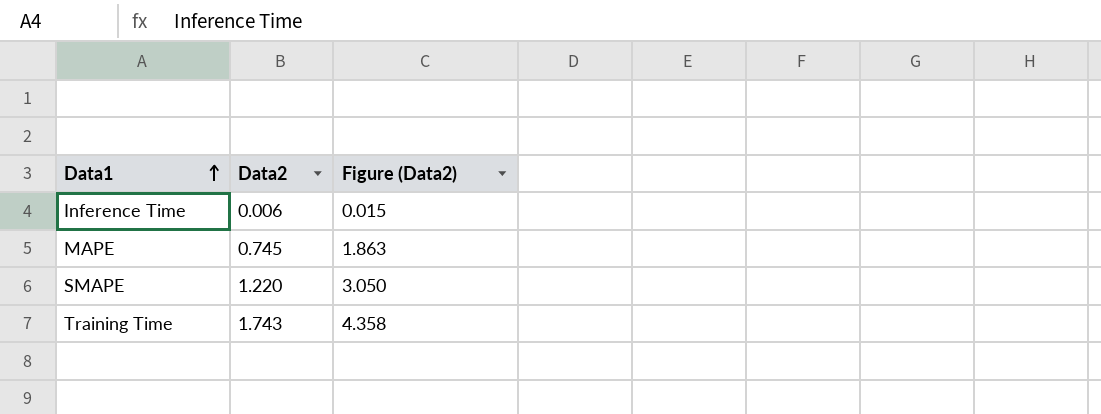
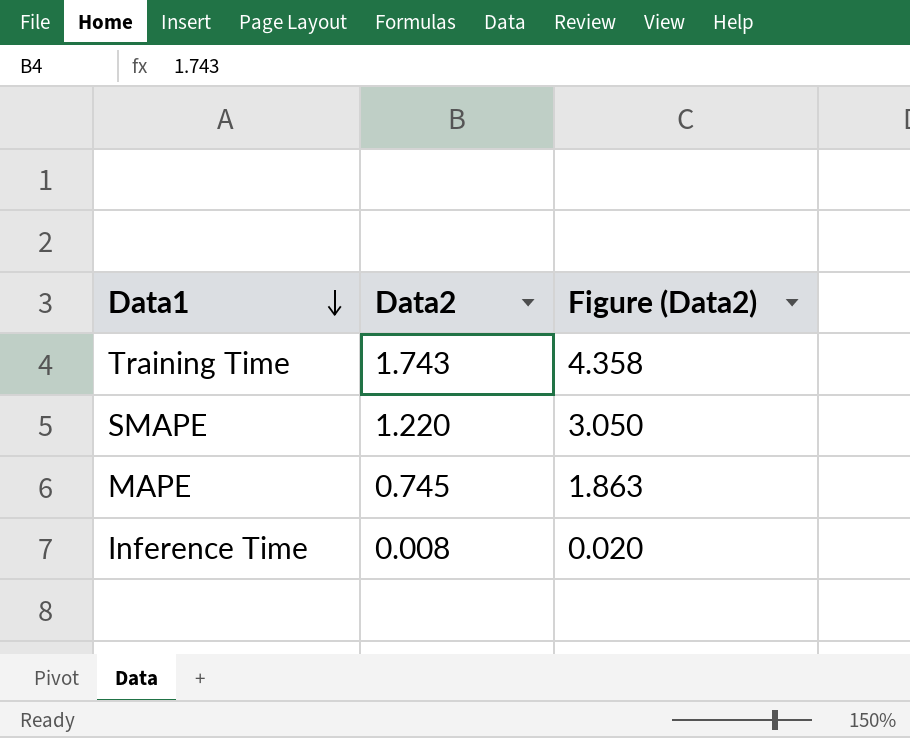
row order: Data1 ascending -> Data1 descending
Inference Time | Data2: 0.006 -> 0.008
Inference Time | Figure (Data2): 0.015 -> 0.020

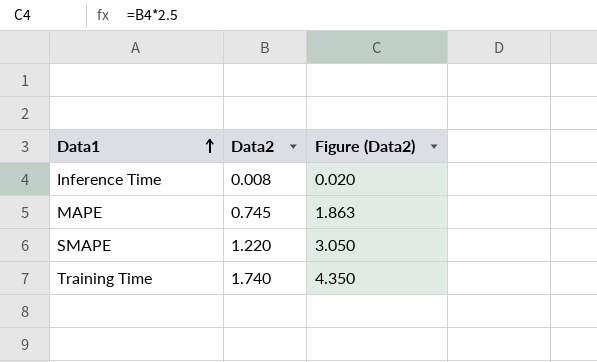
row order: Data1 descending -> Data1 ascending
Training Time | Data2: 1.743 -> 1.740
Training Time | Figure (Data2): 4.358 -> 4.350

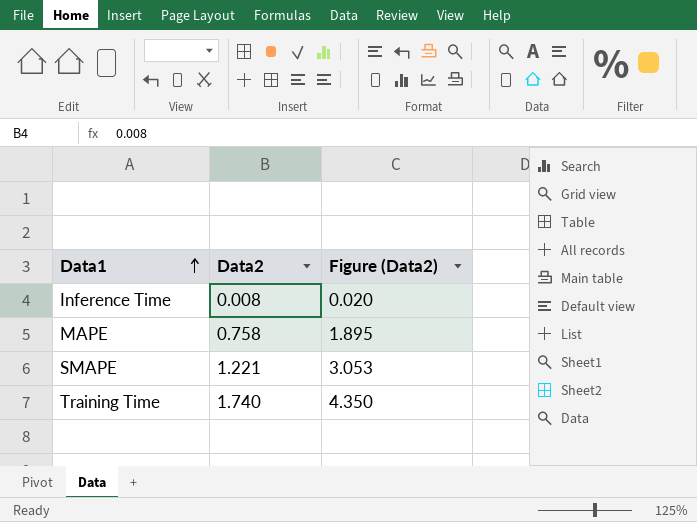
MAPE | Data2: 0.745 -> 0.758
MAPE | Figure (Data2): 1.863 -> 1.895
SMAPE | Data2: 1.220 -> 1.221
SMAPE | Figure (Data2): 3.050 -> 3.053

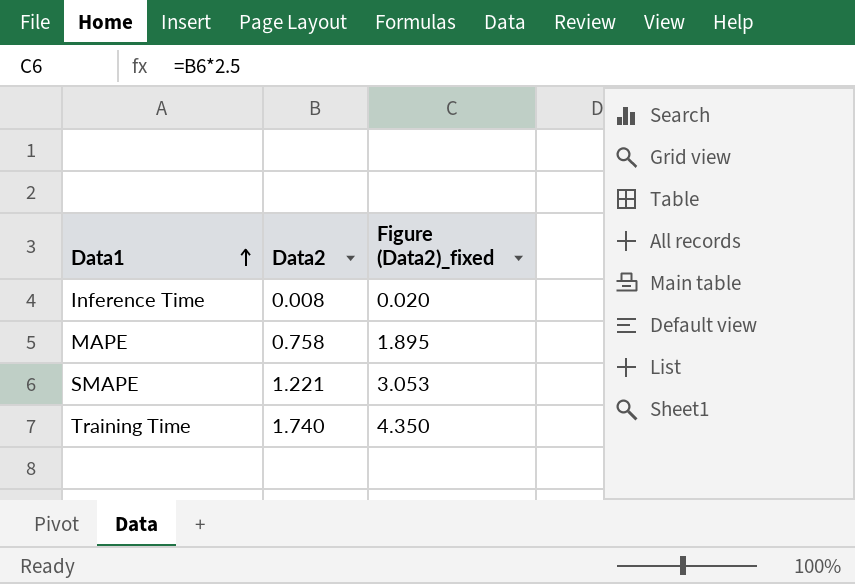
column name: Figure (Data2) -> Figure (Data2)_fixed

